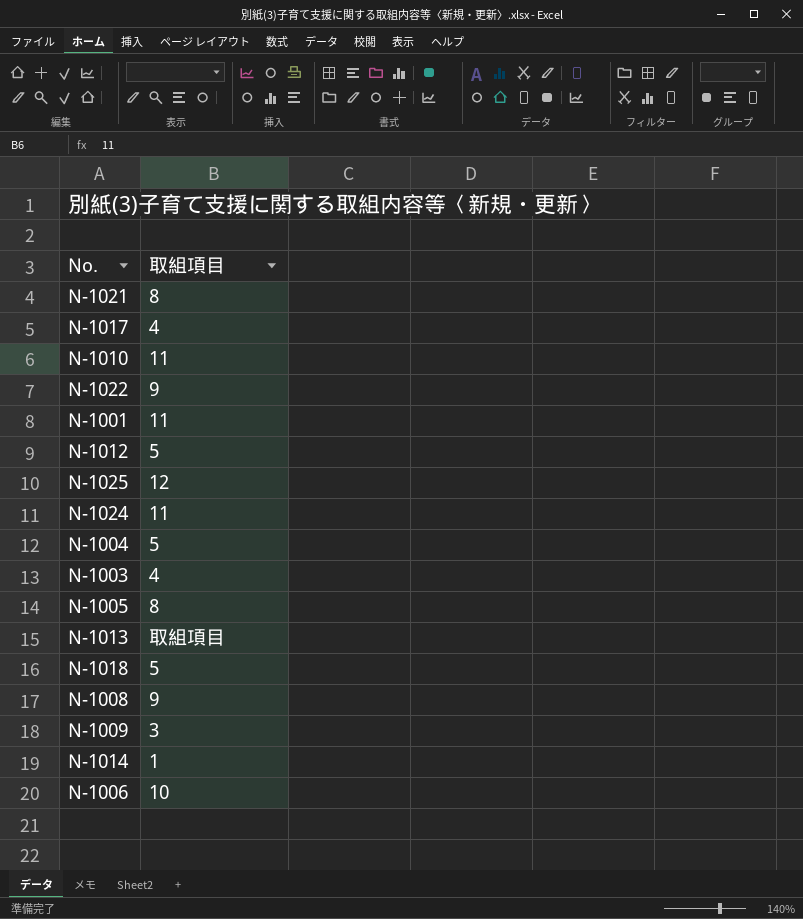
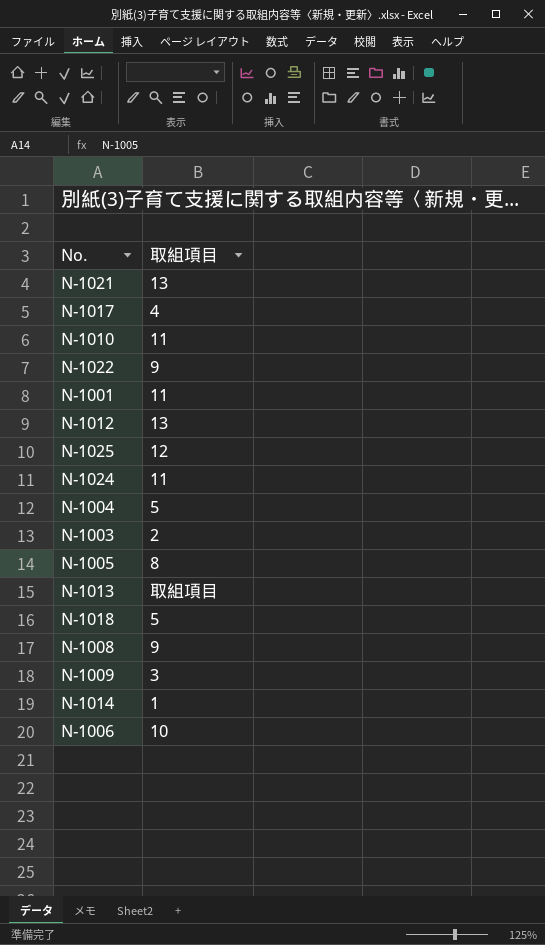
N-1021 | 取組項目: 8 -> 13
N-1012 | 取組項目: 5 -> 13
N-1003 | 取組項目: 4 -> 2

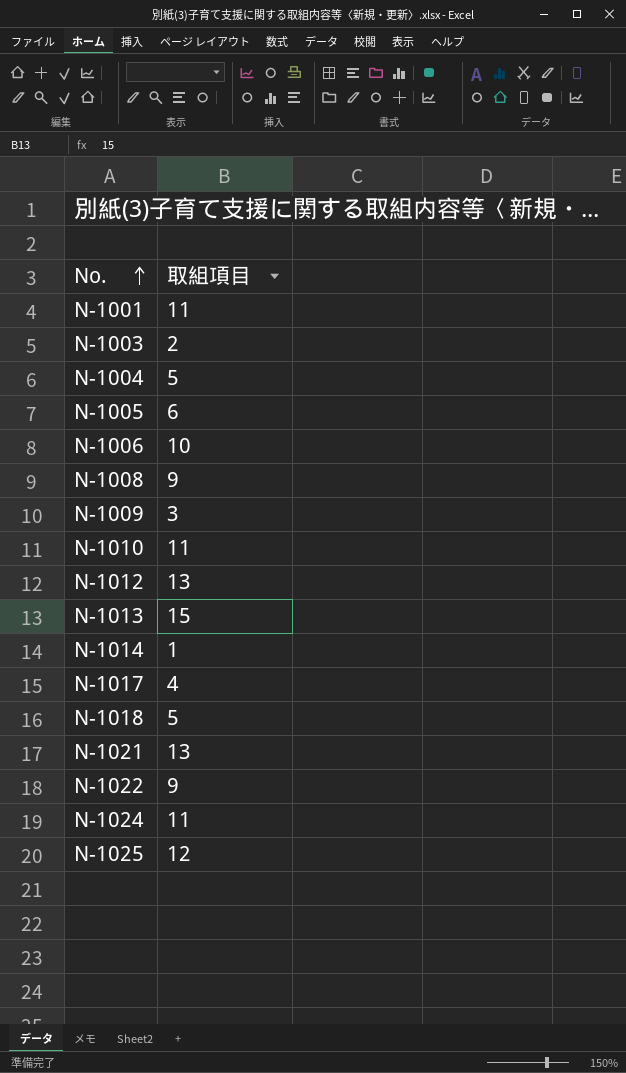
row order: none -> No. ascending
N-1005 | 取組項目: 8 -> 6
N-1013 | 取組項目: 取組項目 -> 15

